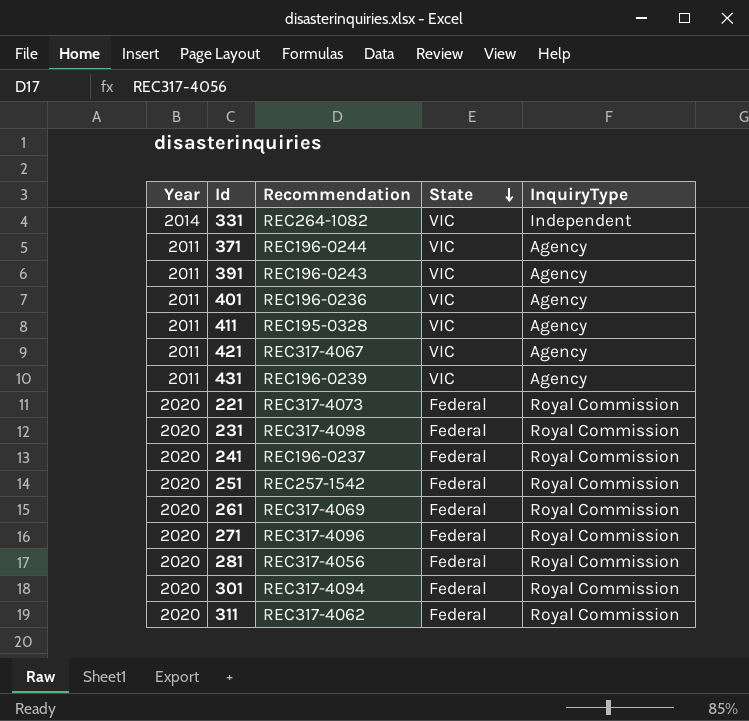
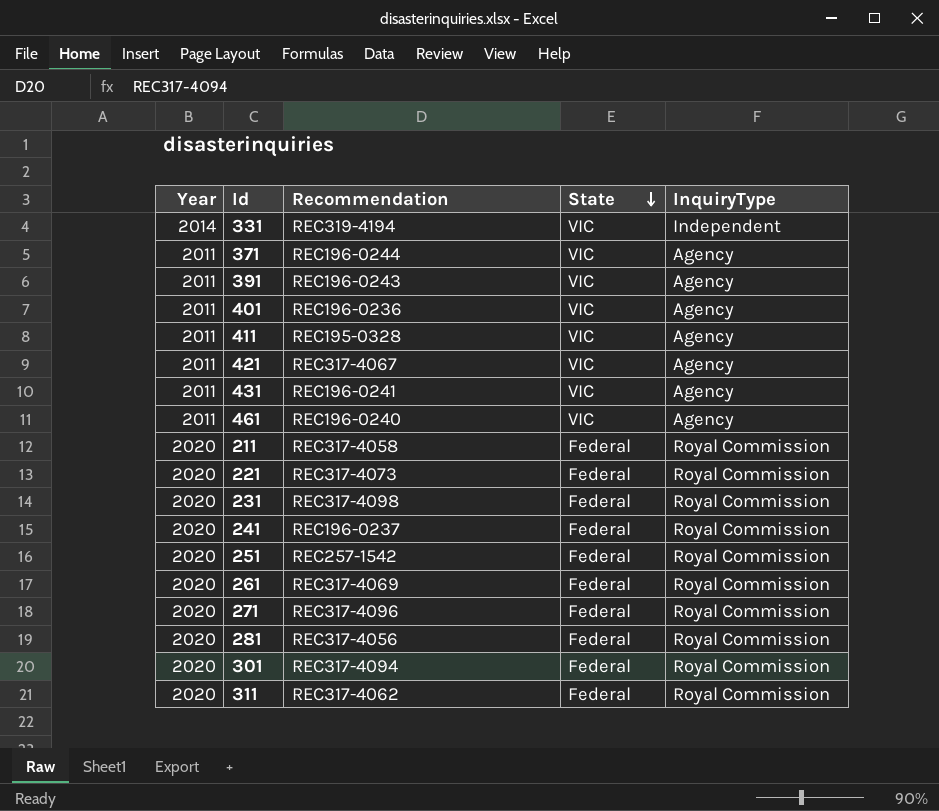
331 | Recommendation: REC264-1082 -> REC319-4194
431 | Recommendation: REC196-0239 -> REC196-0241
row 461: none -> 2011 | REC196-0240 | VIC | Agency
row 211: none -> 2020 | REC317-4058 | Federal | Royal Commission

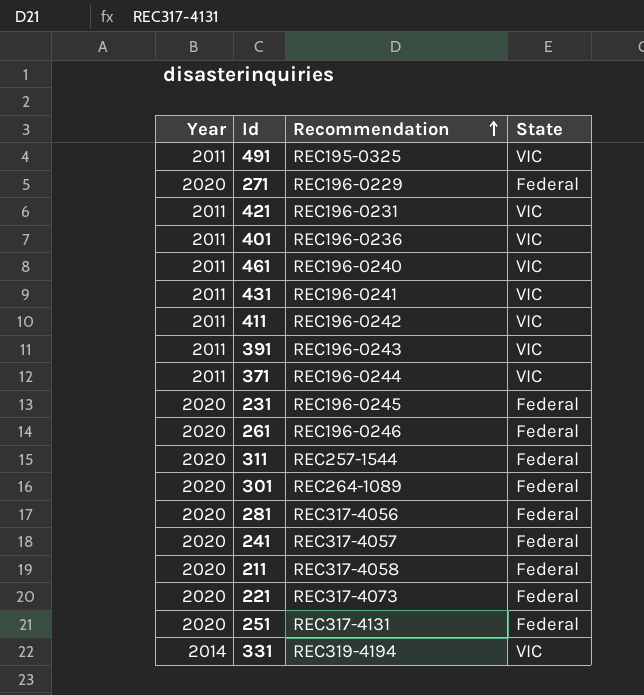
row order: State descending -> Recommendation ascending
column InquiryType | position: 5 -> none
row 491: none -> 2011 | REC195-0325 | VIC
271 | Recommendation: REC317-4096 -> REC196-0229
421 | Recommendation: REC317-4067 -> REC196-0231
411 | Recommendation: REC195-0328 -> REC196-0242
231 | Recommendation: REC317-4098 -> REC196-0245
261 | Recommendation: REC317-4069 -> REC196-0246
311 | Recommendation: REC317-4062 -> REC257-1544
301 | Recommendation: REC317-4094 -> REC264-1089
241 | Recommendation: REC196-0237 -> REC317-4057
251 | Recommendation: REC257-1542 -> REC317-4131

